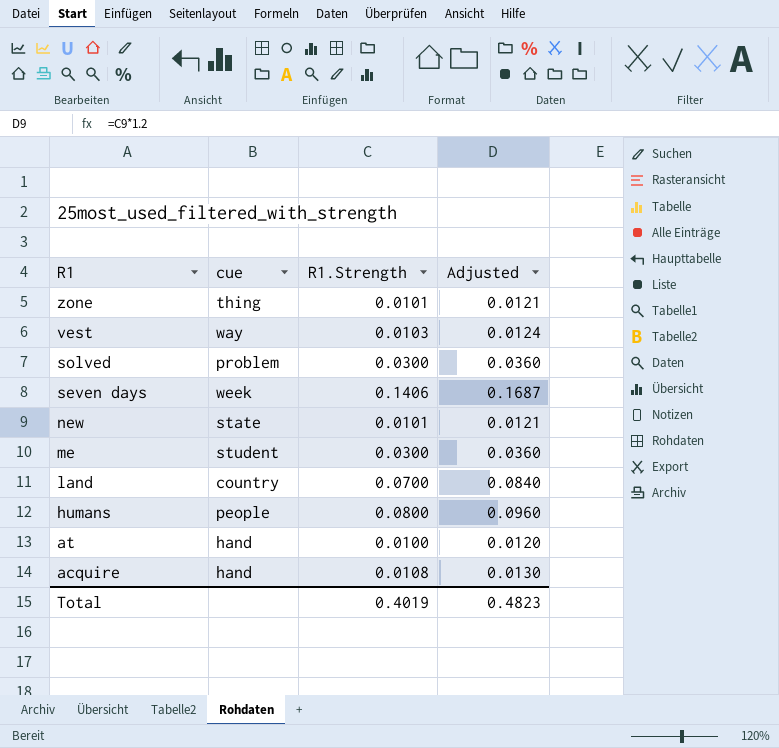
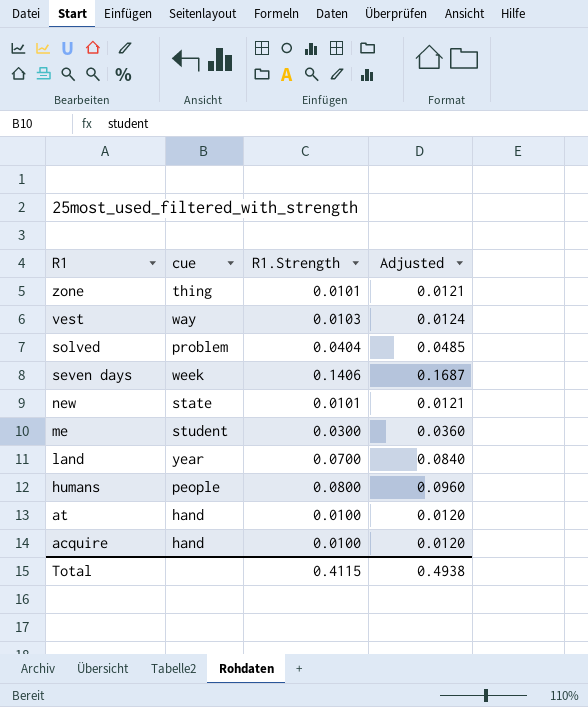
solved | R1.Strength: 0.0300 -> 0.0404
solved | Adjusted: 0.0360 -> 0.0485
land | cue: country -> year
acquire | R1.Strength: 0.0108 -> 0.0100
acquire | Adjusted: 0.0130 -> 0.0120
Total | R1.Strength: 0.4019 -> 0.4115
Total | Adjusted: 0.4823 -> 0.4938

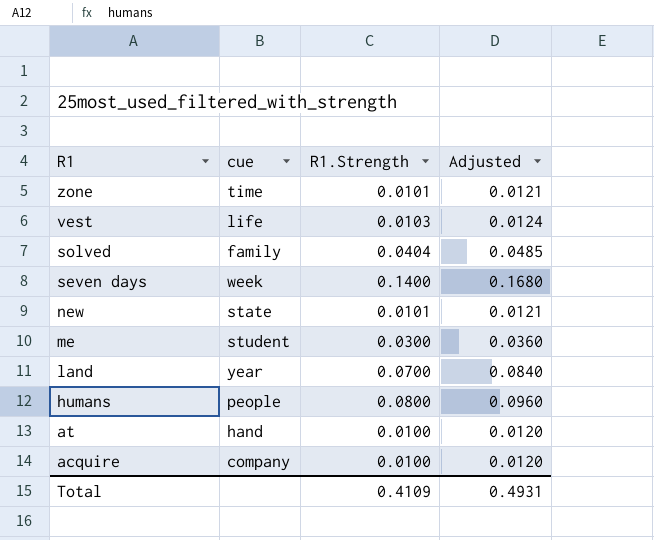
zone | cue: thing -> time
vest | cue: way -> life
solved | cue: problem -> family
seven days | R1.Strength: 0.1406 -> 0.1400
seven days | Adjusted: 0.1687 -> 0.1680
acquire | cue: hand -> company
Total | R1.Strength: 0.4115 -> 0.4109
Total | Adjusted: 0.4938 -> 0.4931

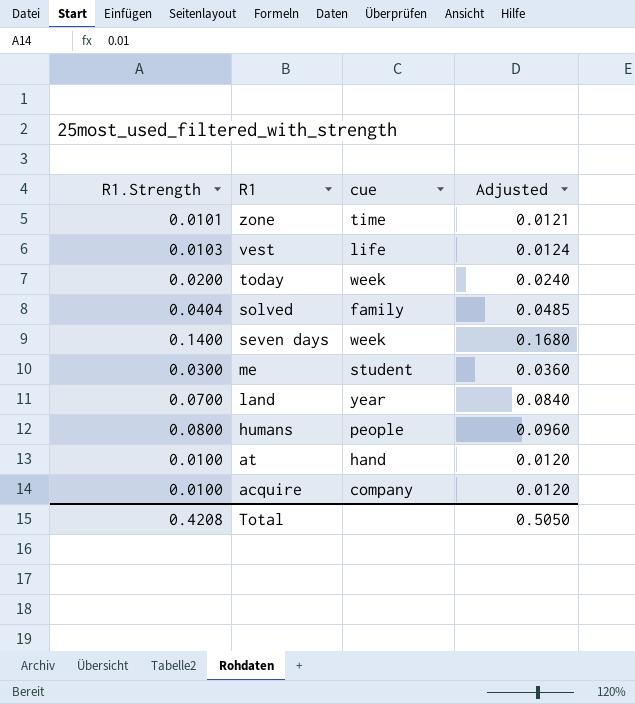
column R1.Strength | position: 3 -> 1
row new: state | 0.0101 | 0.0121 -> none
row today: none -> 0.0200 | week | 0.0240
Total | R1.Strength: 0.4109 -> 0.4208
Total | Adjusted: 0.4931 -> 0.5050

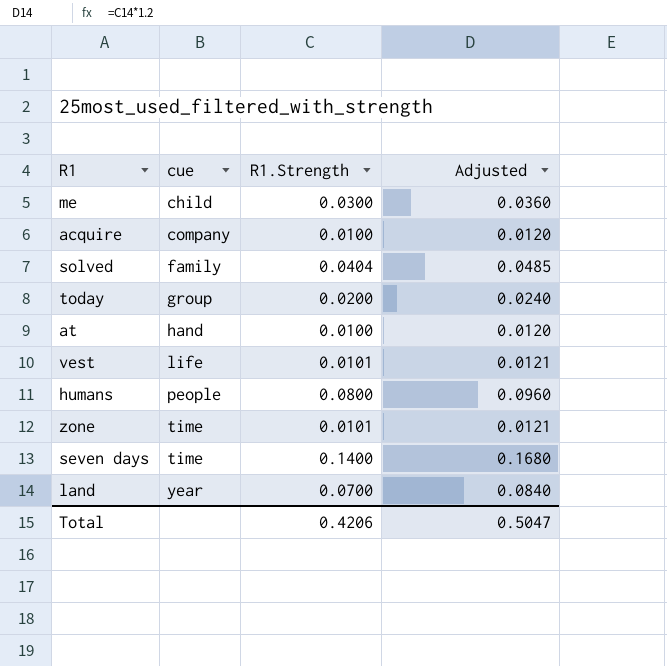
row order: R1 descending -> cue ascending
column R1.Strength | position: 1 -> 3
me | cue: student -> child
today | cue: week -> group
vest | R1.Strength: 0.0103 -> 0.0101
vest | Adjusted: 0.0124 -> 0.0121
seven days | cue: week -> time
Total | R1.Strength: 0.4208 -> 0.4206
Total | Adjusted: 0.5050 -> 0.5047

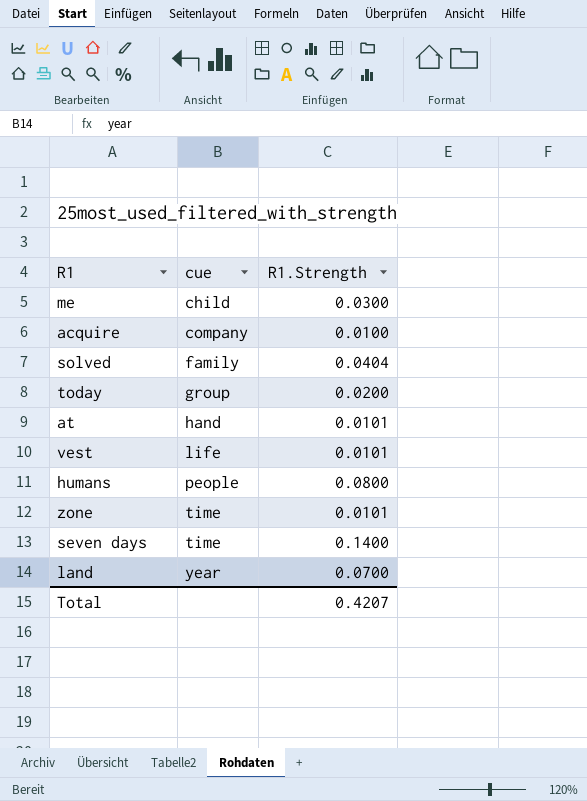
column Adjusted | formula: [R1.Strength] * 1.2 -> none
at | R1.Strength: 0.0100 -> 0.0101
Total | R1.Strength: 0.4206 -> 0.4207

